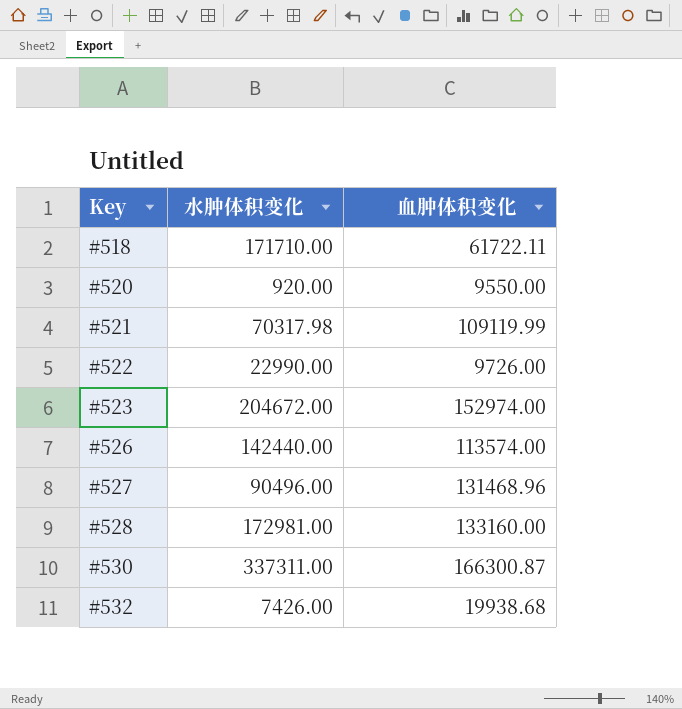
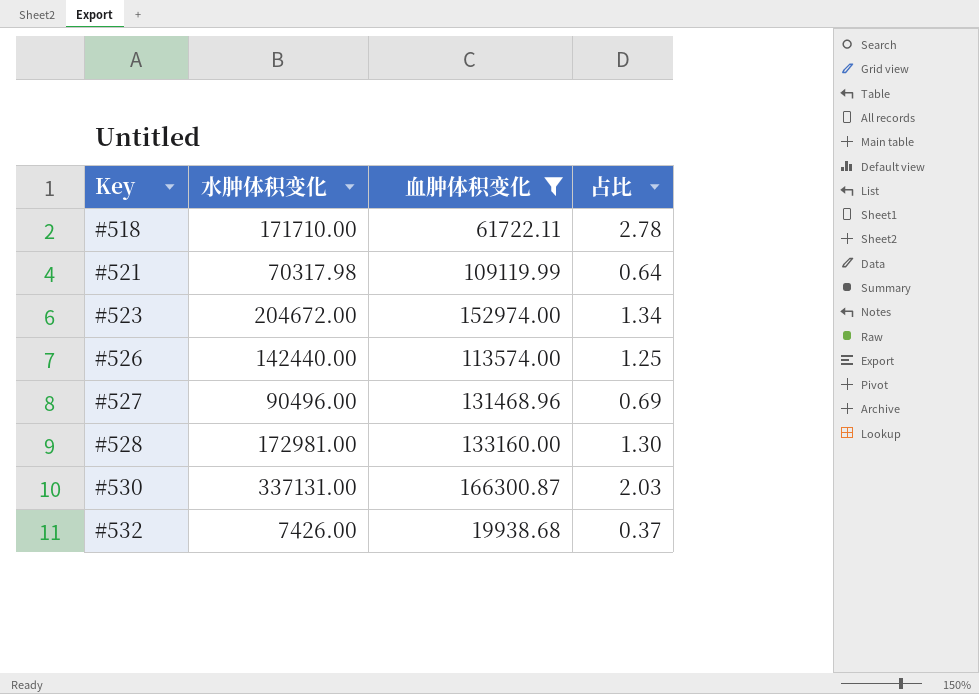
filter: none -> 血肿体积变化 >= 19938.68
column 占比 | formula: none -> [水肿体积变化] / [血肿体积变化]
#530 | 水肿体积变化: 337311.00 -> 337131.00

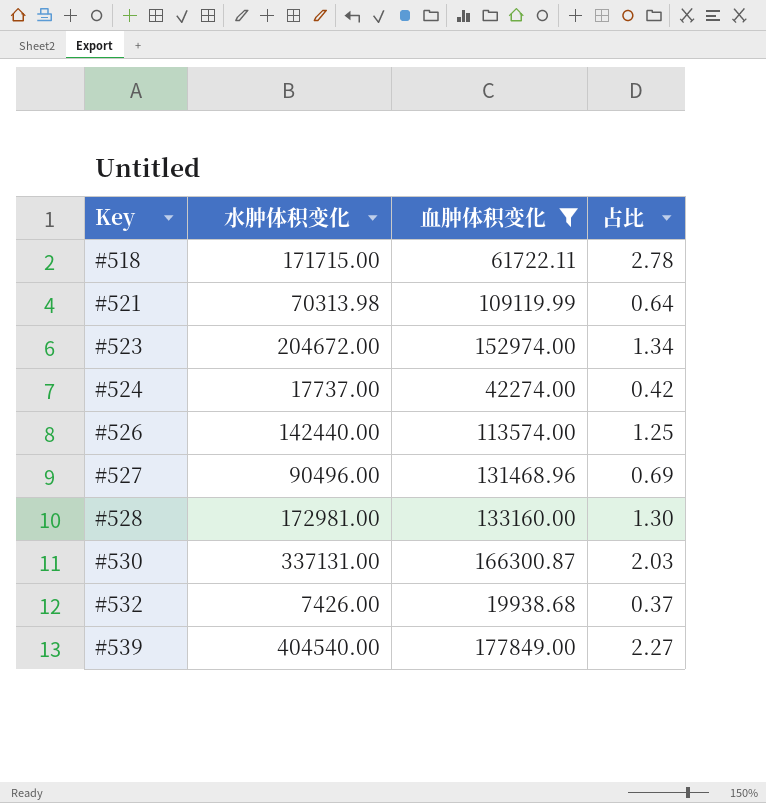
#518 | 水肿体积变化: 171710.00 -> 171715.00
#521 | 水肿体积变化: 70317.98 -> 70313.98
row #524: none -> 17737.00 | 42274.00 | 0.42
row #539: none -> 404540.00 | 177849.00 | 2.27

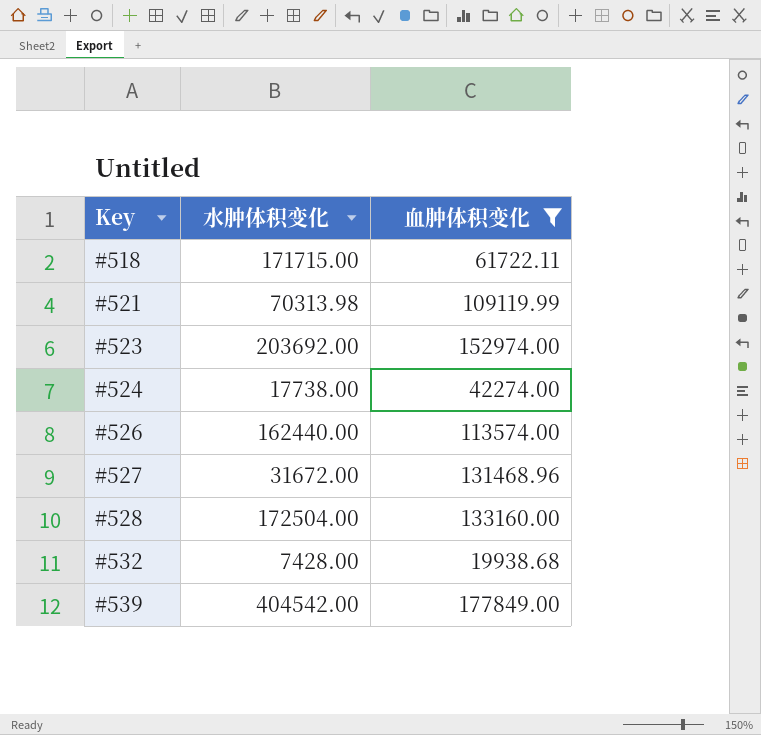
column 占比 | formula: [水肿体积变化] / [血肿体积变化] -> none
row #530: 337131.00 | 166300.87 | 2.03 -> none
#523 | 水肿体积变化: 204672.00 -> 203692.00
#524 | 水肿体积变化: 17737.00 -> 17738.00
#526 | 水肿体积变化: 142440.00 -> 162440.00
#527 | 水肿体积变化: 90496.00 -> 31672.00
#528 | 水肿体积变化: 172981.00 -> 172504.00
#532 | 水肿体积变化: 7426.00 -> 7428.00
#539 | 水肿体积变化: 404540.00 -> 404542.00

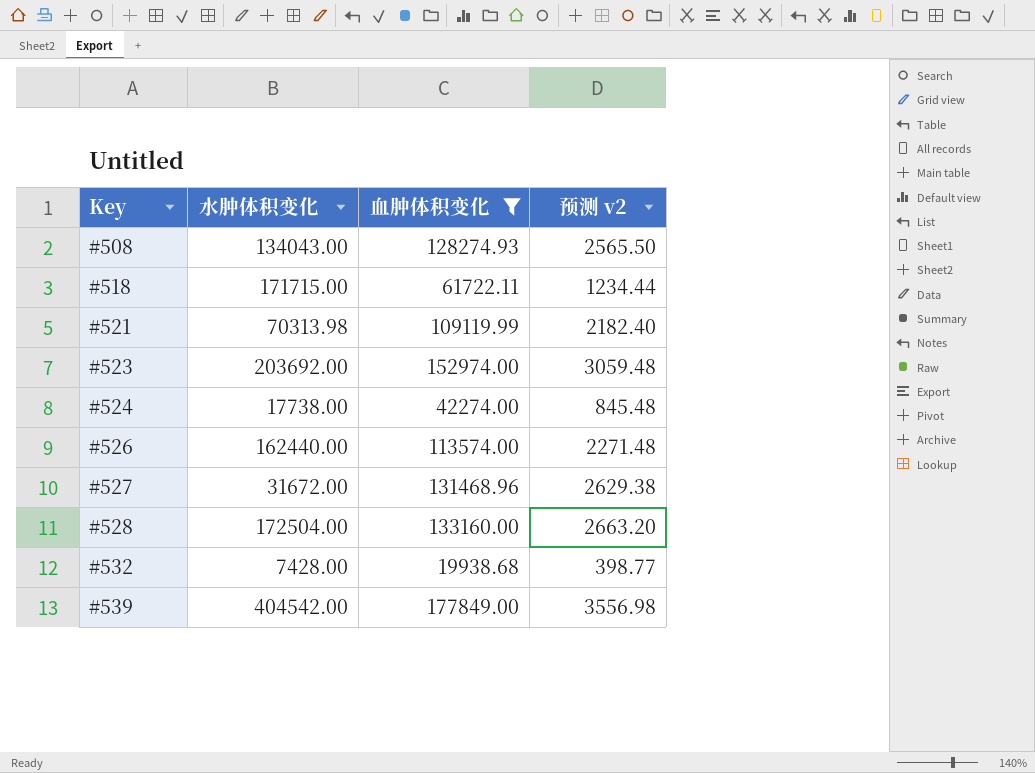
column 预测 v2 | formula: none -> [血肿体积变化] * 0.02
row #508: none -> 134043.00 | 128274.93 | 2565.50

